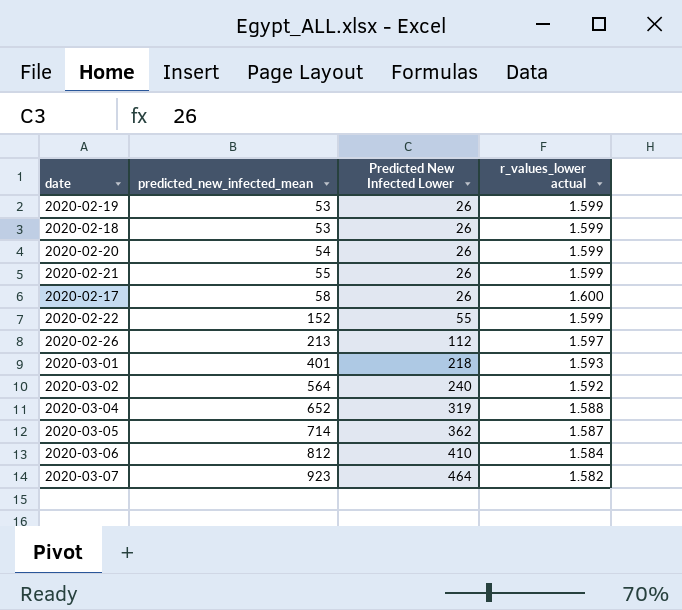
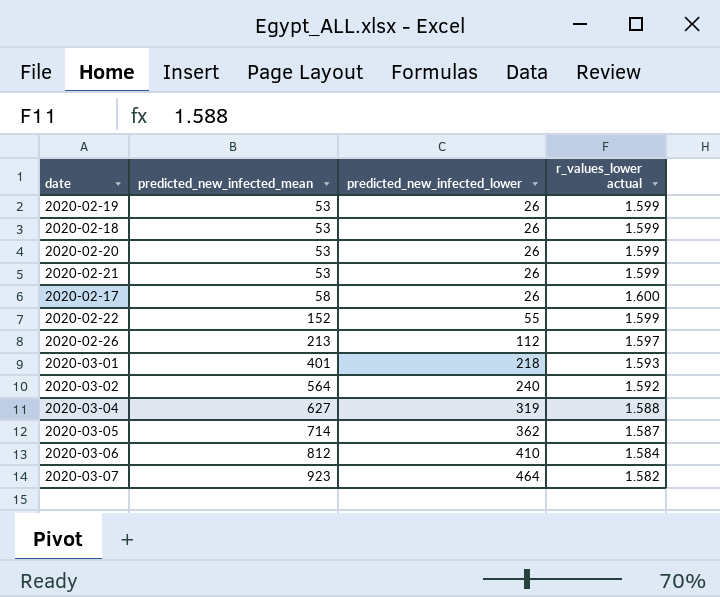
column name: Predicted New Infected Lower -> predicted_new_infected_lower
2020-02-20 | predicted_new_infected_mean: 54 -> 53
2020-02-21 | predicted_new_infected_mean: 55 -> 53
2020-03-04 | predicted_new_infected_mean: 652 -> 627

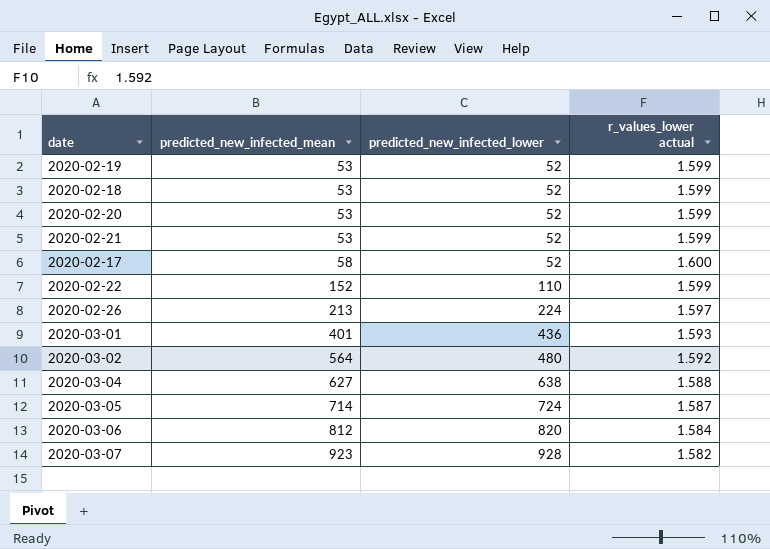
2020-02-19 | predicted_new_infected_lower: 26 -> 52
2020-02-18 | predicted_new_infected_lower: 26 -> 52
2020-02-20 | predicted_new_infected_lower: 26 -> 52
2020-02-21 | predicted_new_infected_lower: 26 -> 52
2020-02-17 | predicted_new_infected_lower: 26 -> 52
2020-02-22 | predicted_new_infected_lower: 55 -> 110
2020-02-26 | predicted_new_infected_lower: 112 -> 224
2020-03-01 | predicted_new_infected_lower: 218 -> 436
2020-03-02 | predicted_new_infected_lower: 240 -> 480
2020-03-04 | predicted_new_infected_lower: 319 -> 638
2020-03-05 | predicted_new_infected_lower: 362 -> 724
2020-03-06 | predicted_new_infected_lower: 410 -> 820
2020-03-07 | predicted_new_infected_lower: 464 -> 928

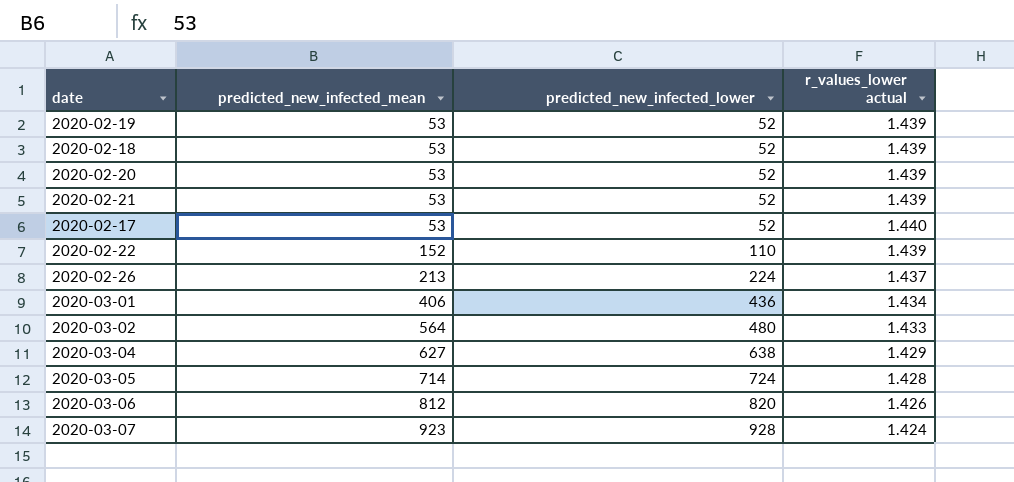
2020-02-19 | r_values_lower actual: 1.599 -> 1.439
2020-02-18 | r_values_lower actual: 1.599 -> 1.439
2020-02-20 | r_values_lower actual: 1.599 -> 1.439
2020-02-21 | r_values_lower actual: 1.599 -> 1.439
2020-02-17 | predicted_new_infected_mean: 58 -> 53
2020-02-17 | r_values_lower actual: 1.600 -> 1.440
2020-02-22 | r_values_lower actual: 1.599 -> 1.439
2020-02-26 | r_values_lower actual: 1.597 -> 1.437
2020-03-01 | predicted_new_infected_mean: 401 -> 406
2020-03-01 | r_values_lower actual: 1.593 -> 1.434
2020-03-02 | r_values_lower actual: 1.592 -> 1.433
2020-03-04 | r_values_lower actual: 1.588 -> 1.429
2020-03-05 | r_values_lower actual: 1.587 -> 1.428
2020-03-06 | r_values_lower actual: 1.584 -> 1.426
2020-03-07 | r_values_lower actual: 1.582 -> 1.424

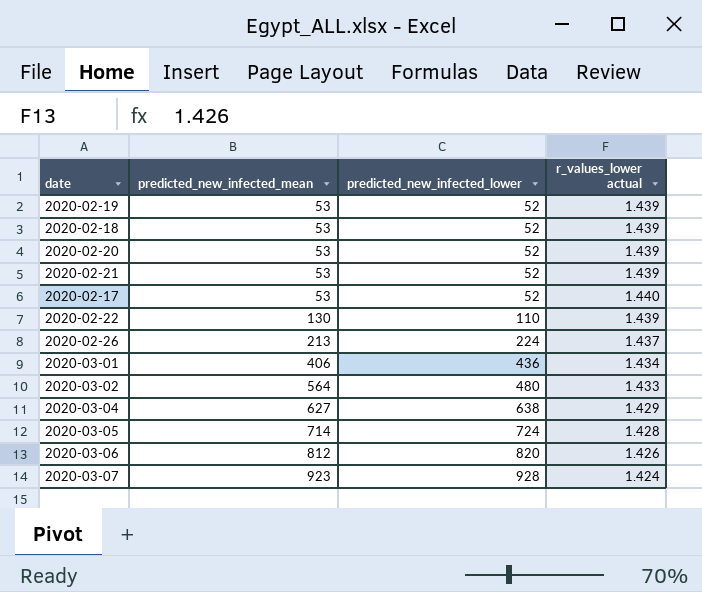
2020-02-22 | predicted_new_infected_mean: 152 -> 130

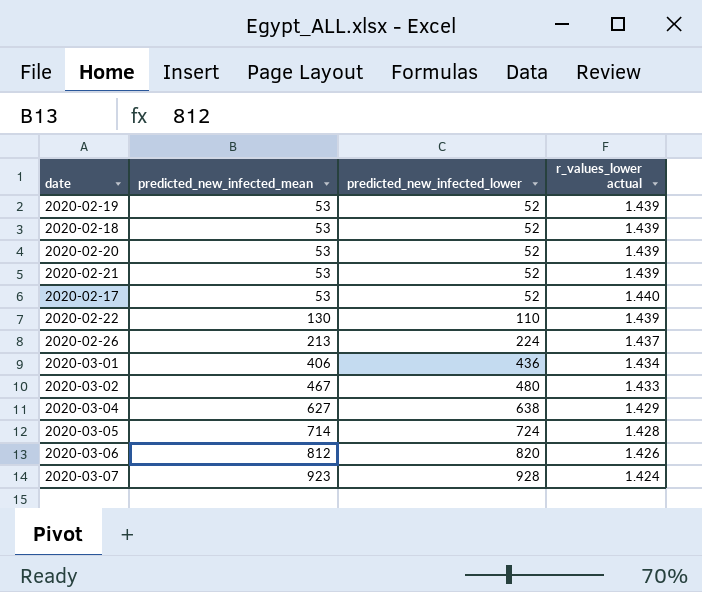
2020-03-02 | predicted_new_infected_mean: 564 -> 467

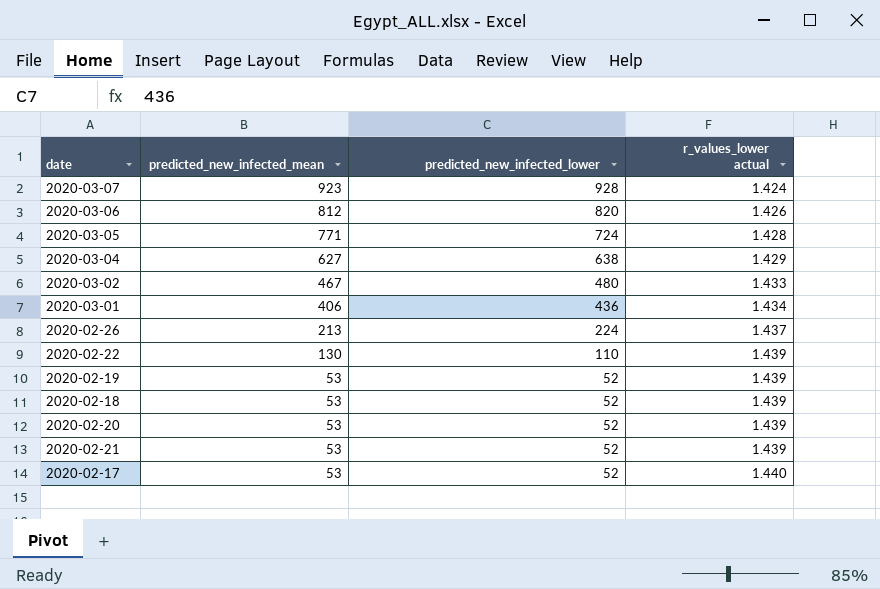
row order: predicted_new_infected_mean ascending -> predicted_new_infected_mean descending
2020-03-05 | predicted_new_infected_mean: 714 -> 771

